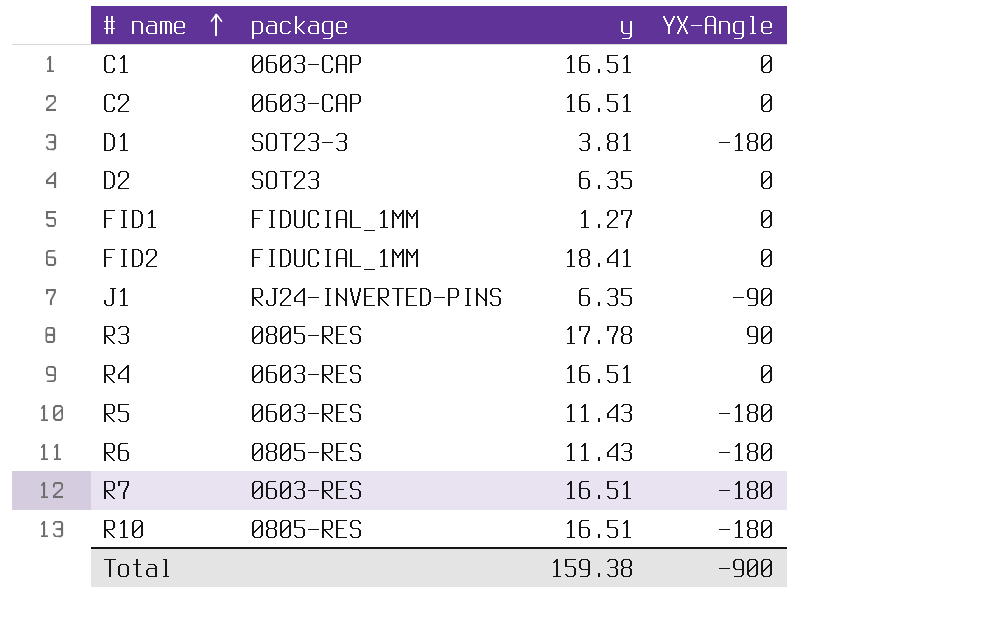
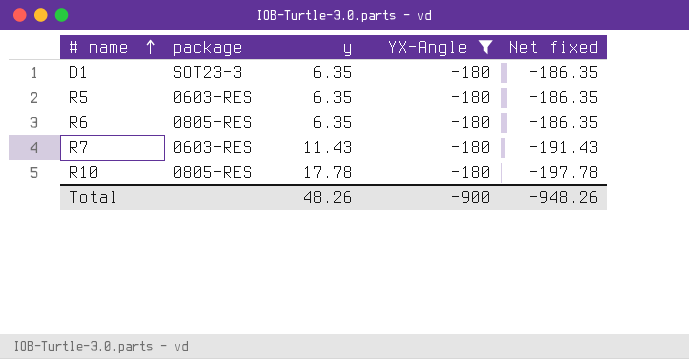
filter: none -> YX-Angle = -180
column Net fixed | formula: none -> [YX-Angle] - [y]
D1 | y: 3.81 -> 6.35
R5 | y: 11.43 -> 6.35
R6 | y: 11.43 -> 6.35
R7 | y: 16.51 -> 11.43
R10 | y: 16.51 -> 17.78
Total | y: 159.38 -> 48.26

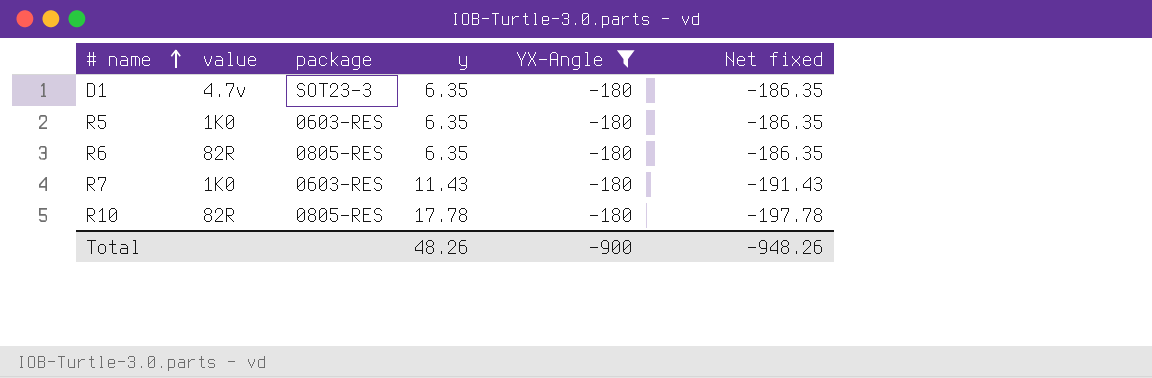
column value | position: none -> 2

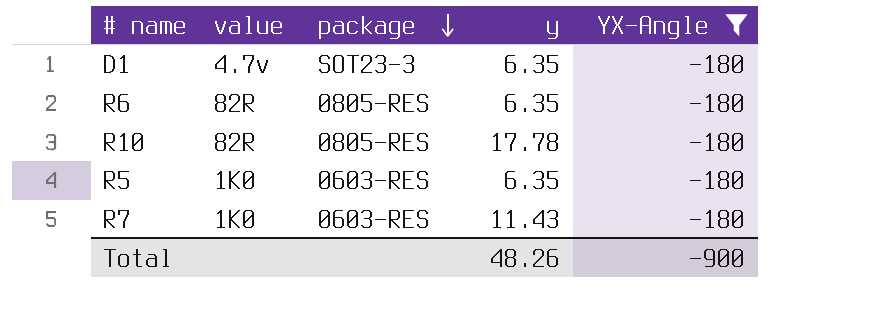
row order: # name ascending -> package descending
column Net fixed | formula: [YX-Angle] - [y] -> none

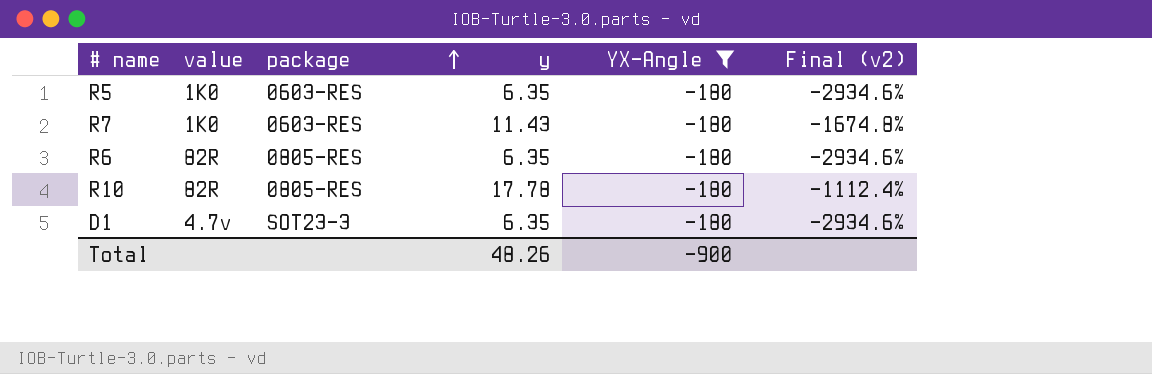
row order: package descending -> package ascending
column Final (v2) | formula: none -> ([YX-Angle] - [y]) / [y]

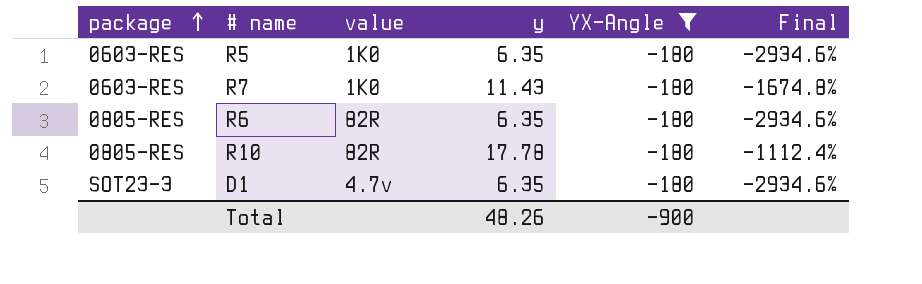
column package | position: 3 -> 1
column name: Final (v2) -> Final

